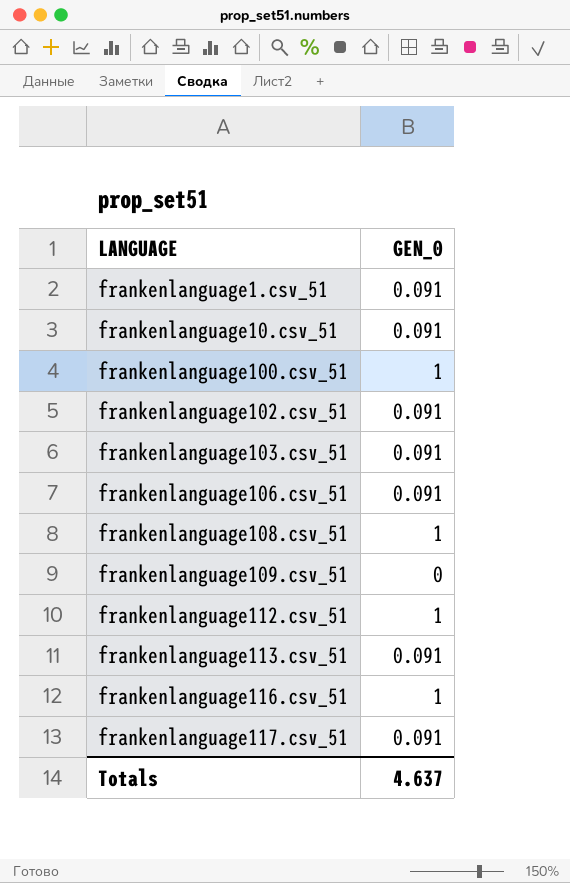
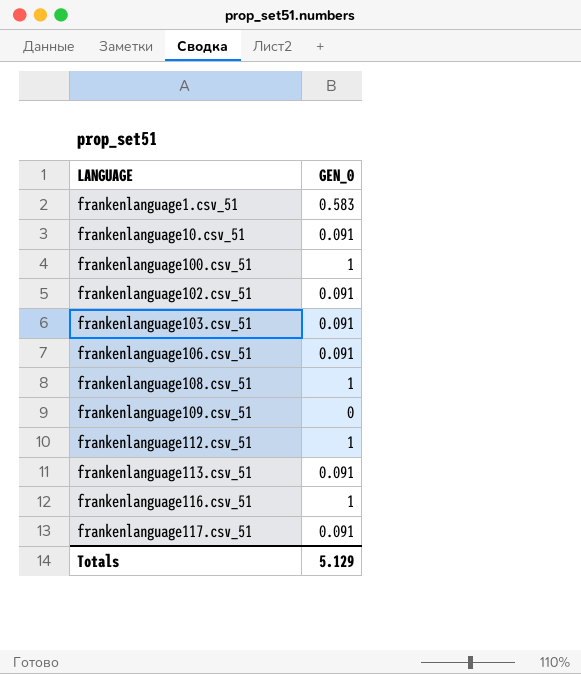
frankenlanguage1.csv_51 | GEN_0: 0.091 -> 0.583
Totals | GEN_0: 4.637 -> 5.129

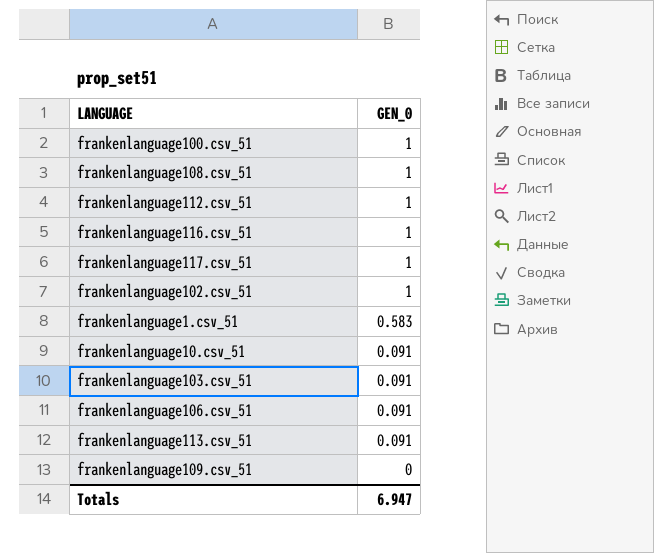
row order: LANGUAGE ascending -> GEN_0 descending
frankenlanguage117.csv_51 | GEN_0: 0.091 -> 1
frankenlanguage102.csv_51 | GEN_0: 0.091 -> 1
Totals | GEN_0: 5.129 -> 6.947

